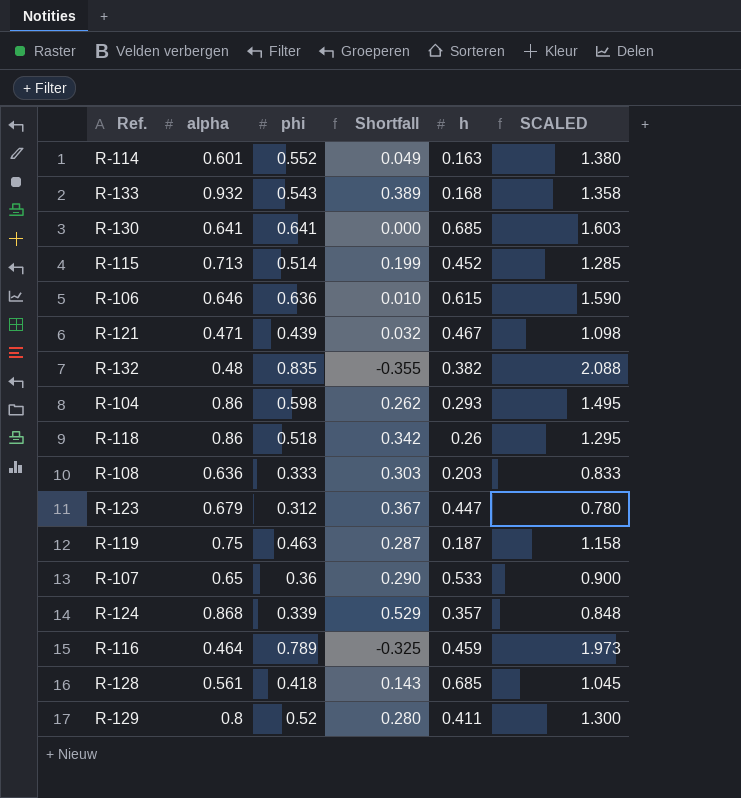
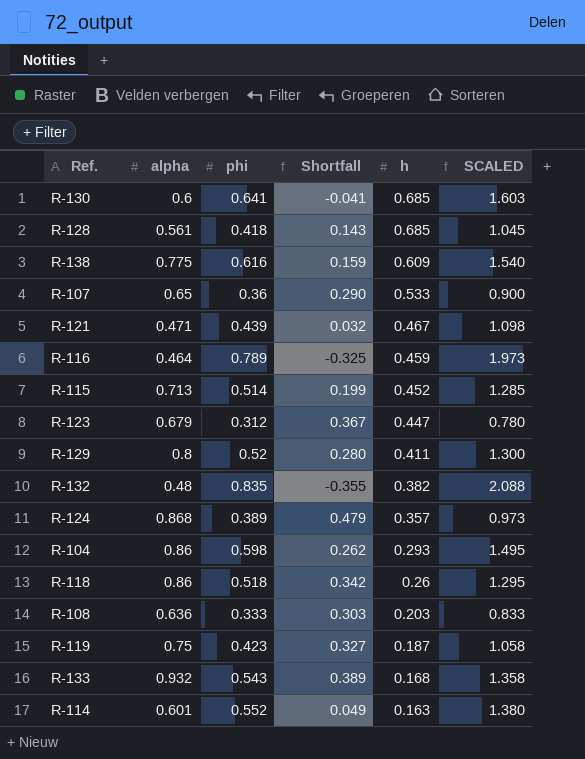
row order: none -> h descending
row R-106: 0.646 | 0.636 | 0.010 | 0.615 | 1.590 -> none
R-130 | alpha: 0.641 -> 0.6
R-130 | Shortfall: 0.000 -> -0.041
row R-138: none -> 0.775 | 0.616 | 0.159 | 0.609 | 1.540
R-124 | phi: 0.339 -> 0.389
R-124 | Shortfall: 0.529 -> 0.479
R-124 | SCALED: 0.848 -> 0.973
R-119 | phi: 0.463 -> 0.423
R-119 | Shortfall: 0.287 -> 0.327
R-119 | SCALED: 1.158 -> 1.058

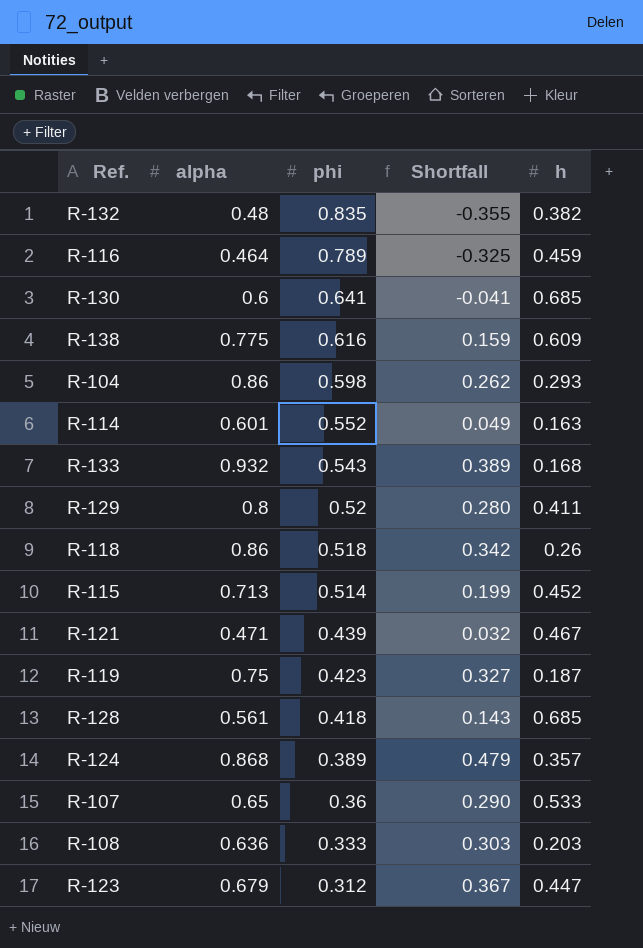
row order: h descending -> phi descending
column SCALED | formula: [phi] * 2.5 -> none

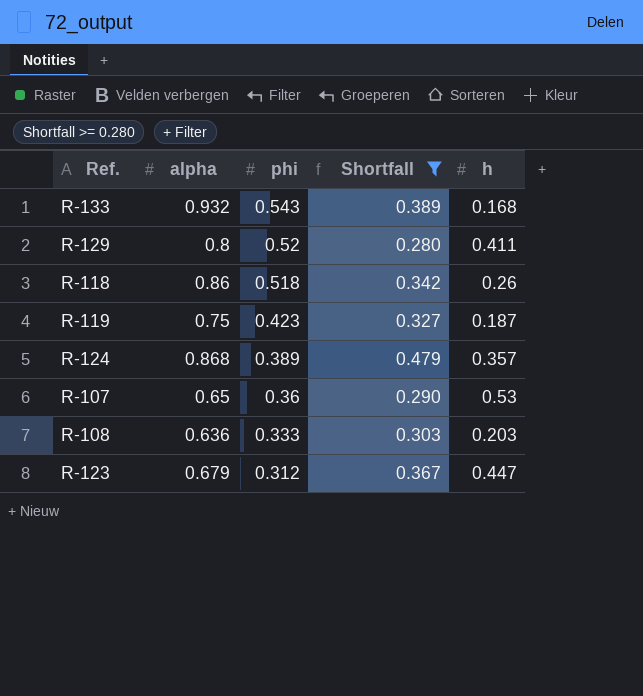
filter: none -> Shortfall >= 0.280
R-107 | h: 0.533 -> 0.53

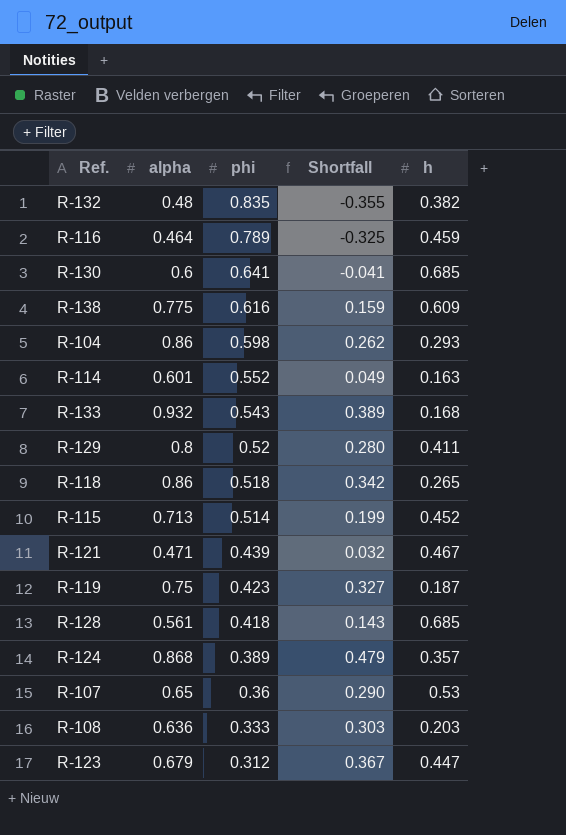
filter: Shortfall >= 0.280 -> none
R-118 | h: 0.26 -> 0.265

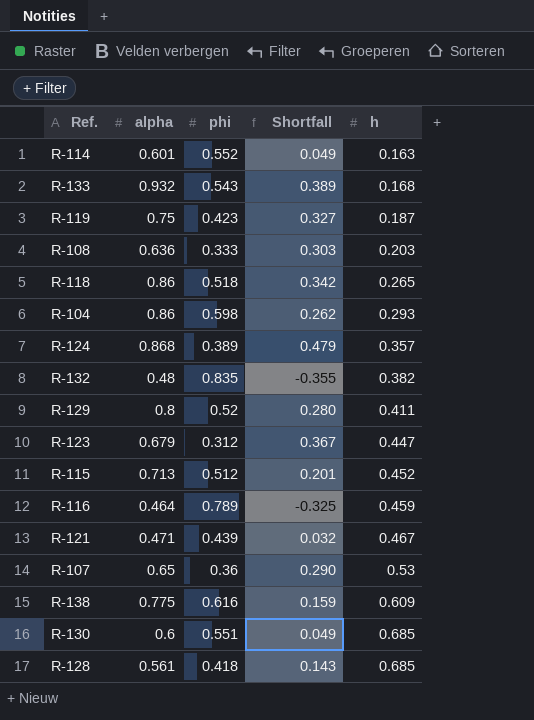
row order: phi descending -> h ascending
R-115 | phi: 0.514 -> 0.512
R-115 | Shortfall: 0.199 -> 0.201
R-130 | phi: 0.641 -> 0.551
R-130 | Shortfall: -0.041 -> 0.049

